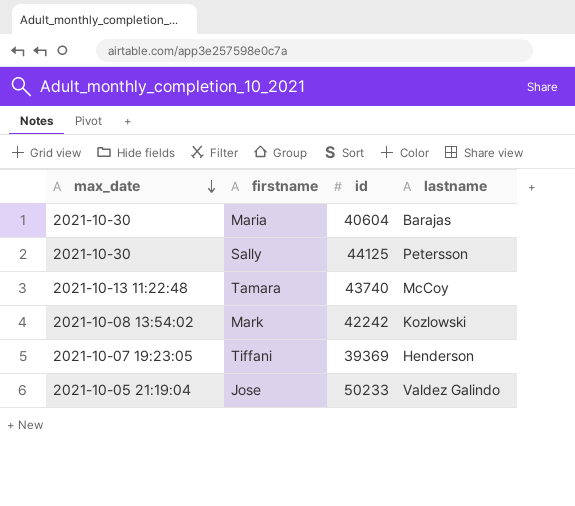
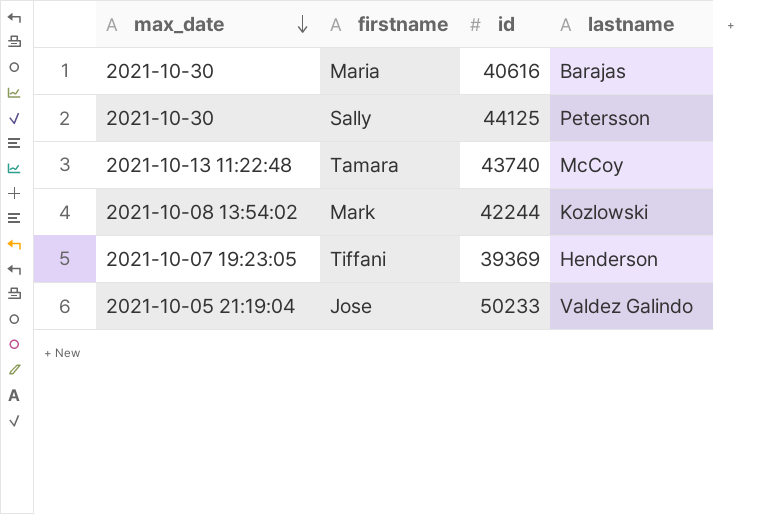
Maria | id: 40604 -> 40616
Mark | id: 42242 -> 42244

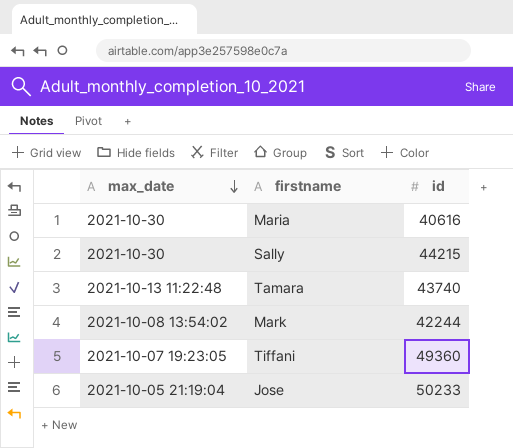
column lastname | position: 4 -> none
Sally | id: 44125 -> 44215
Tiffani | id: 39369 -> 49360

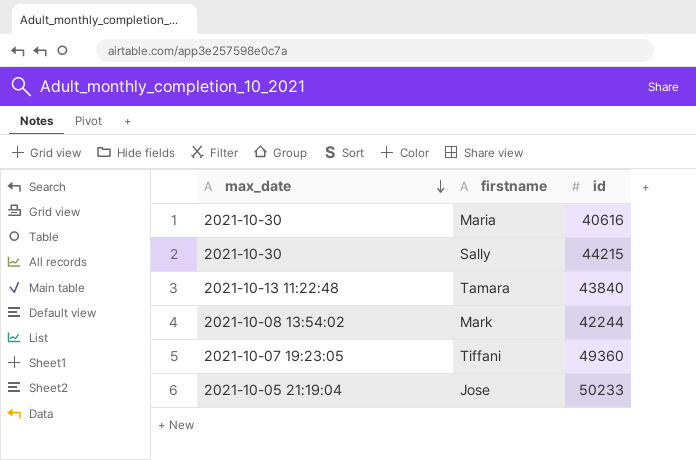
Tamara | id: 43740 -> 43840

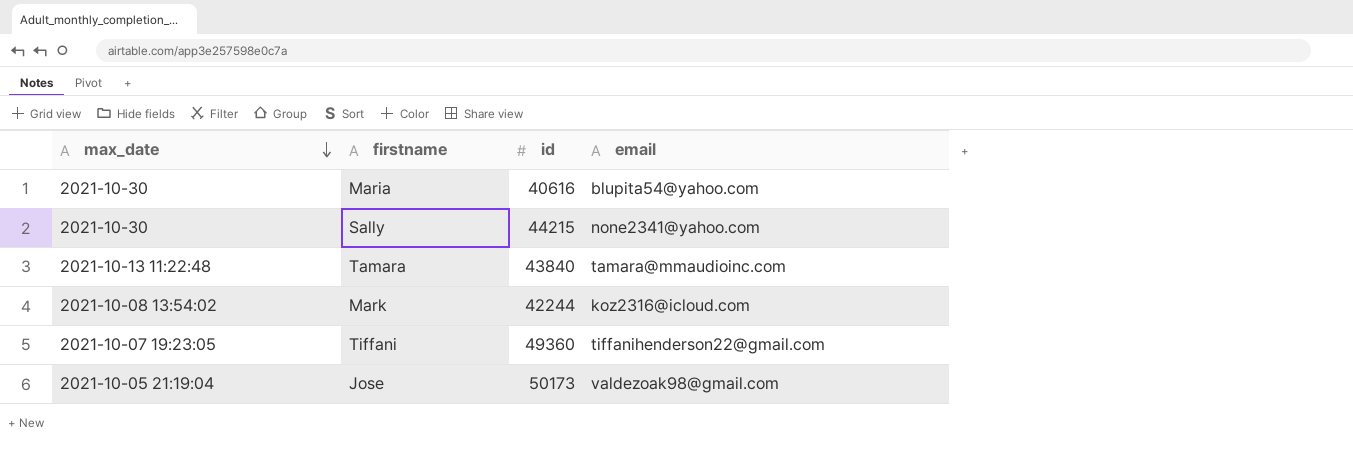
column email | position: none -> 4
Jose | id: 50233 -> 50173

